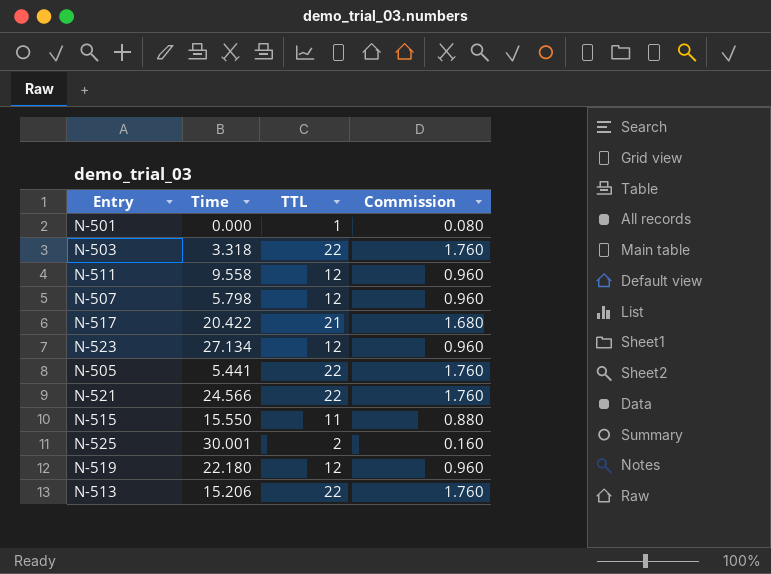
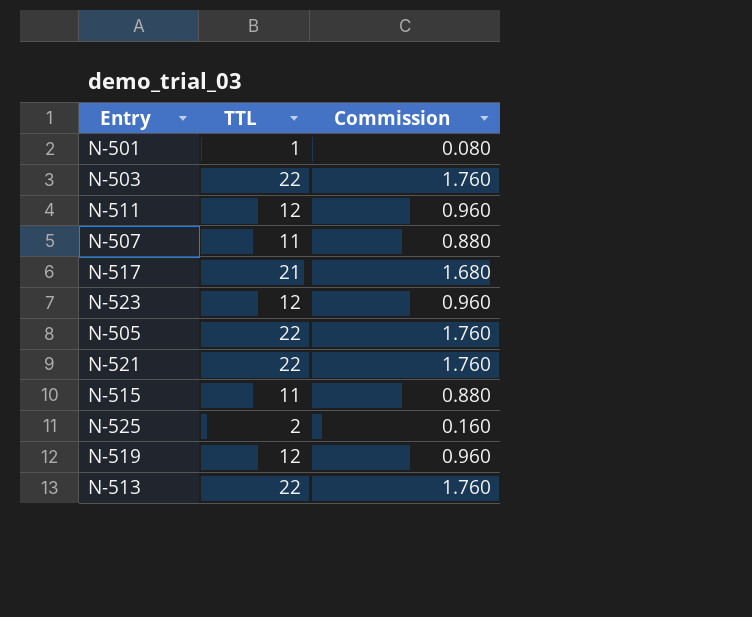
column Time | position: 2 -> none
N-507 | TTL: 12 -> 11
N-507 | Commission: 0.960 -> 0.880

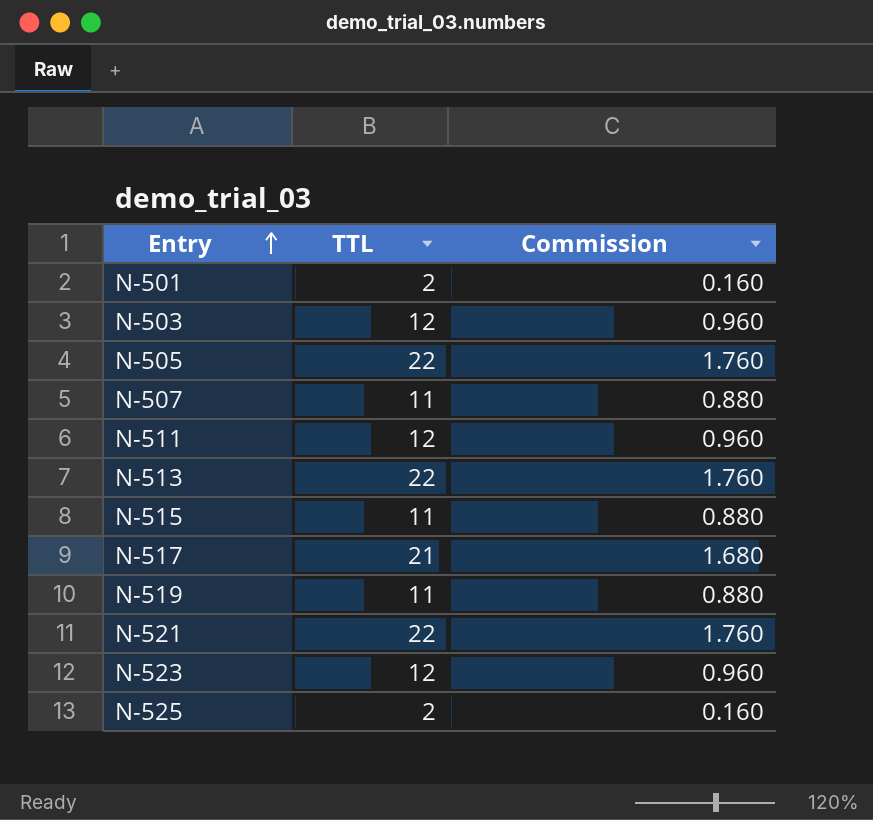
row order: none -> Entry ascending
N-501 | TTL: 1 -> 2
N-501 | Commission: 0.080 -> 0.160
N-503 | TTL: 22 -> 12
N-503 | Commission: 1.760 -> 0.960
N-519 | TTL: 12 -> 11
N-519 | Commission: 0.960 -> 0.880

